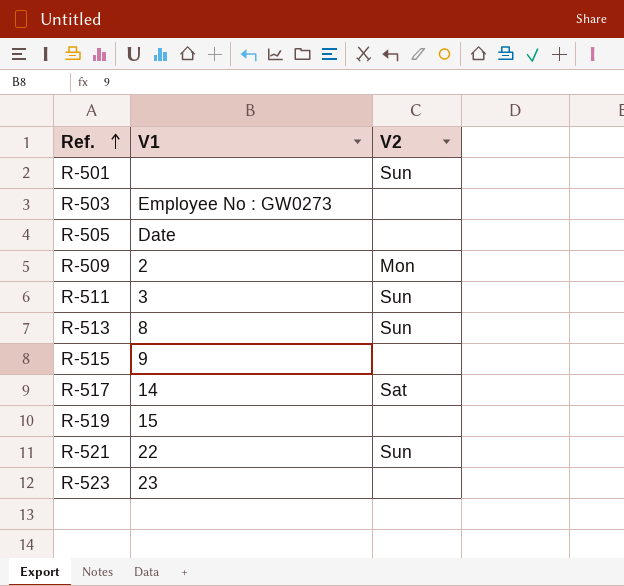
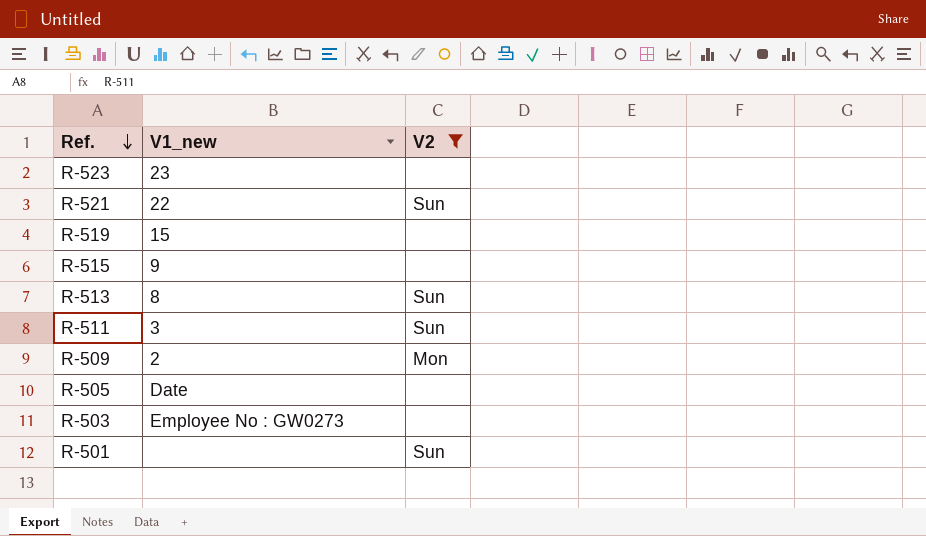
filter: none -> V2 != Sat
row order: Ref. ascending -> Ref. descending
column name: V1 -> V1_new

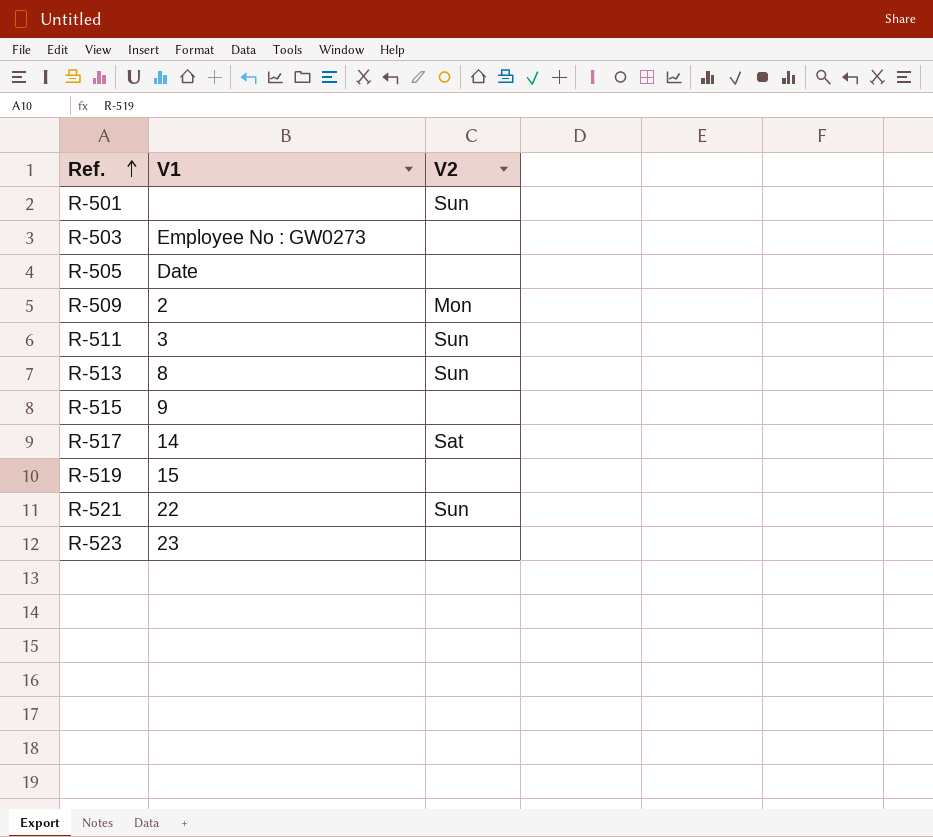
filter: V2 != Sat -> none
row order: Ref. descending -> Ref. ascending
column name: V1_new -> V1

